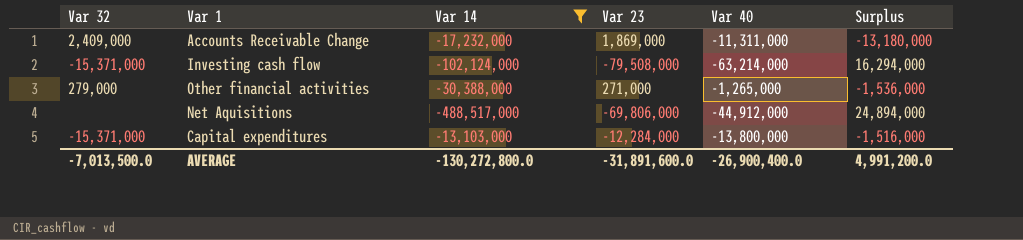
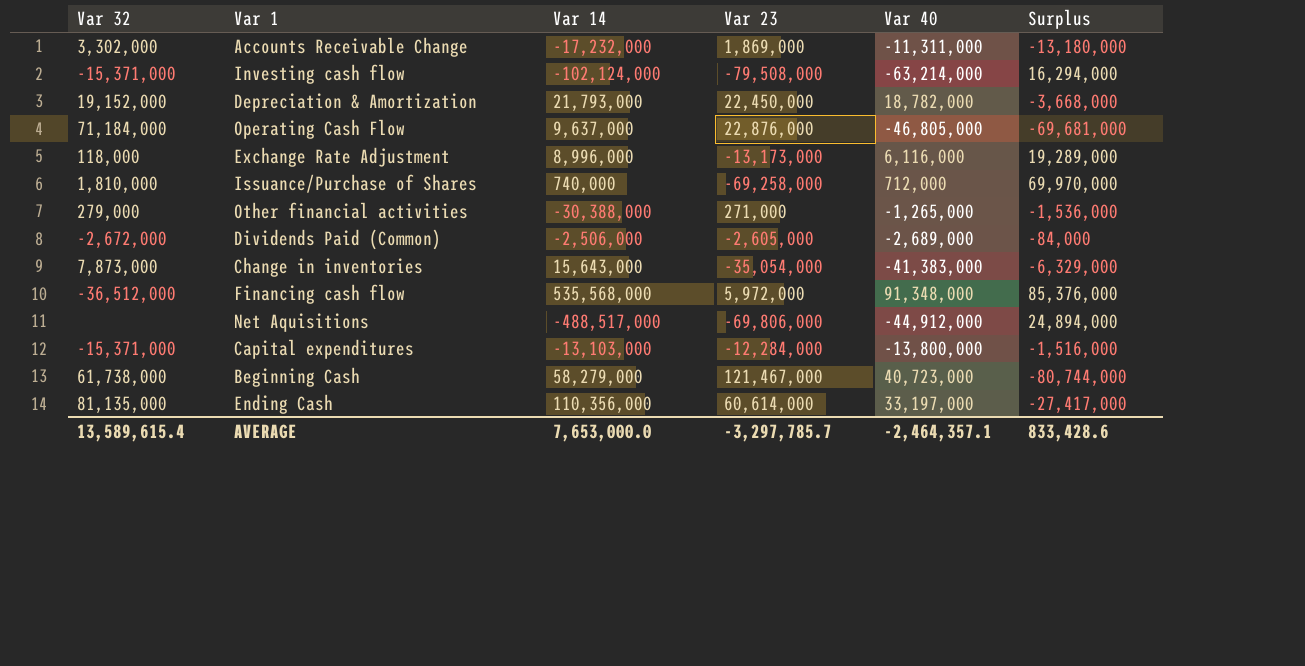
filter: Var 14 <= -13,103,000 -> none
Accounts Receivable Change | Var 32: 2,409,000 -> 3,302,000
AVERAGE | Var 32: -7,013,500.0 -> 13,589,615.4
AVERAGE | Var 14: -130,272,800.0 -> 7,653,000.0
AVERAGE | Var 23: -31,891,600.0 -> -3,297,785.7
AVERAGE | Var 40: -26,900,400.0 -> -2,464,357.1
AVERAGE | Surplus: 4,991,200.0 -> 833,428.6

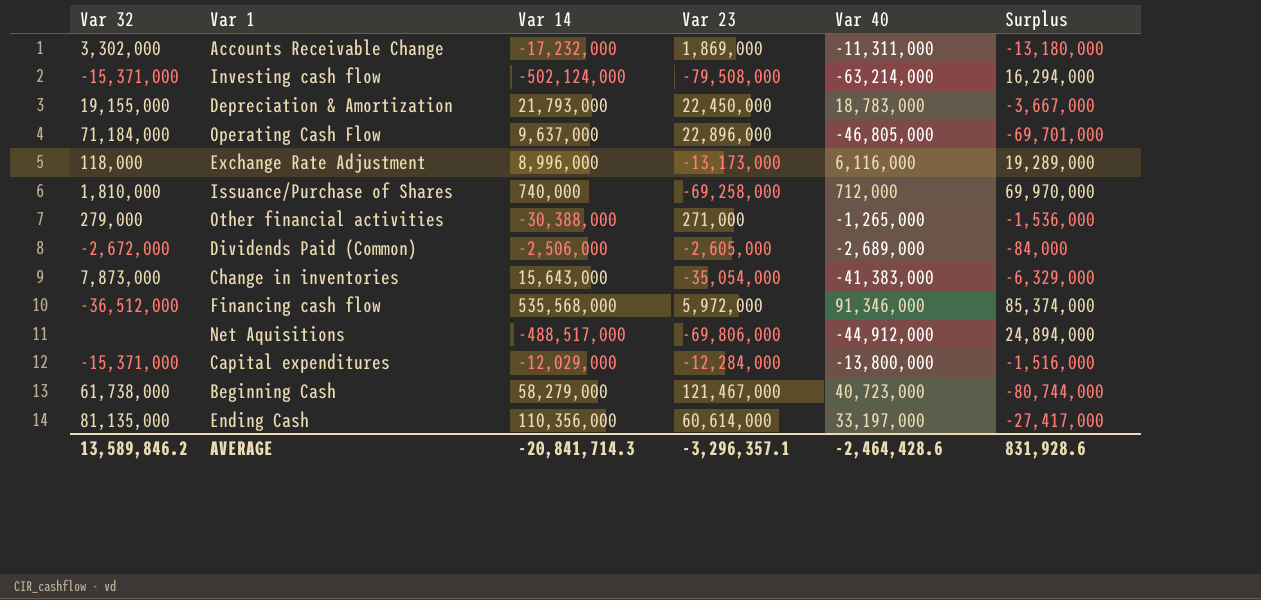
Investing cash flow | Var 14: -102,124,000 -> -502,124,000
Depreciation & Amortization | Var 32: 19,152,000 -> 19,155,000
Depreciation & Amortization | Var 40: 18,782,000 -> 18,783,000
Depreciation & Amortization | Surplus: -3,668,000 -> -3,667,000
Operating Cash Flow | Var 23: 22,876,000 -> 22,896,000
Operating Cash Flow | Surplus: -69,681,000 -> -69,701,000
Financing cash flow | Var 40: 91,348,000 -> 91,346,000
Financing cash flow | Surplus: 85,376,000 -> 85,374,000
Capital expenditures | Var 14: -13,103,000 -> -12,029,000
AVERAGE | Var 32: 13,589,615.4 -> 13,589,846.2
AVERAGE | Var 14: 7,653,000.0 -> -20,841,714.3
AVERAGE | Var 23: -3,297,785.7 -> -3,296,357.1
AVERAGE | Var 40: -2,464,357.1 -> -2,464,428.6
AVERAGE | Surplus: 833,428.6 -> 831,928.6

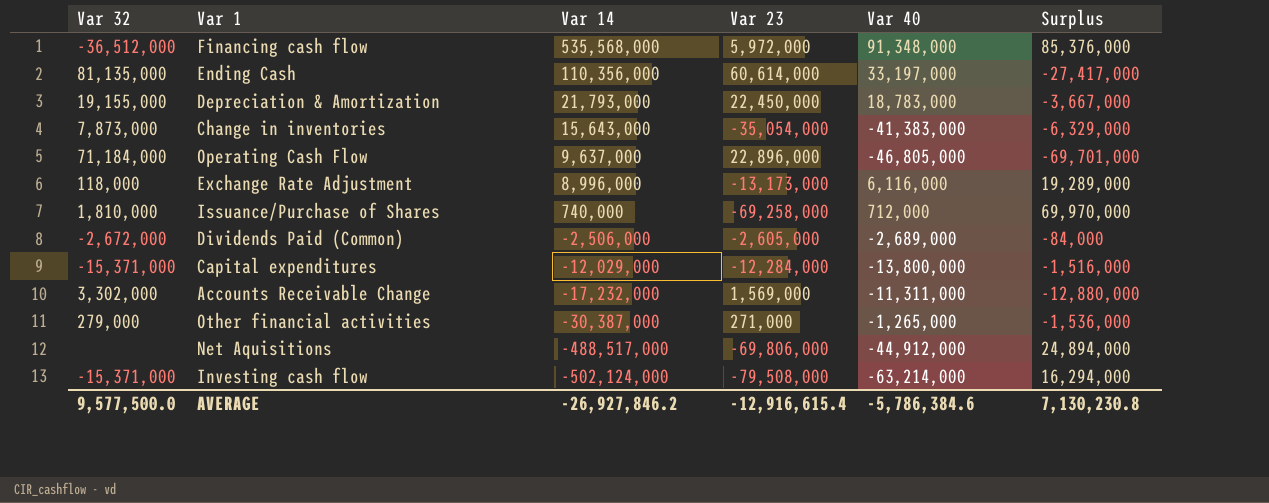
row order: none -> Var 14 descending
row Beginning Cash: 61,738,000 | 58,279,000 | 121,467,000 | 40,723,000 | -80,744,000 -> none
Financing cash flow | Var 40: 91,346,000 -> 91,348,000
Financing cash flow | Surplus: 85,374,000 -> 85,376,000
Accounts Receivable Change | Var 23: 1,869,000 -> 1,569,000
Accounts Receivable Change | Surplus: -13,180,000 -> -12,880,000
Other financial activities | Var 14: -30,388,000 -> -30,387,000
AVERAGE | Var 32: 13,589,846.2 -> 9,577,500.0
AVERAGE | Var 14: -20,841,714.3 -> -26,927,846.2
AVERAGE | Var 23: -3,296,357.1 -> -12,916,615.4
AVERAGE | Var 40: -2,464,428.6 -> -5,786,384.6
AVERAGE | Surplus: 831,928.6 -> 7,130,230.8

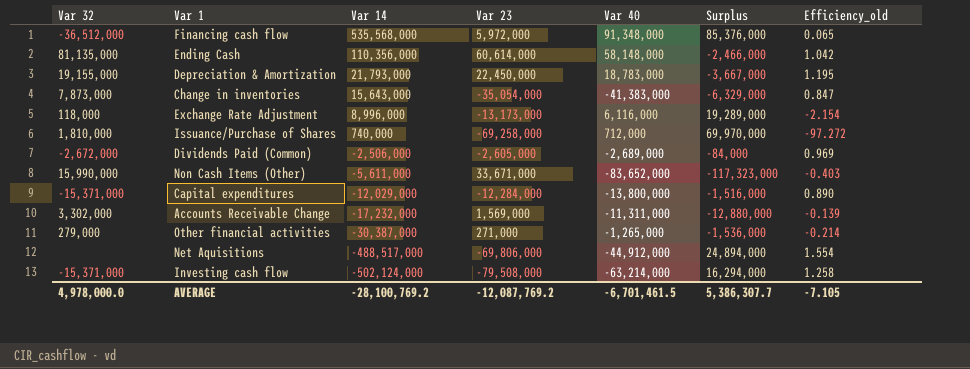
column Efficiency_old | formula: none -> [Var 23] / [Var 40]
row Operating Cash Flow: 71,184,000 | 9,637,000 | 22,896,000 | -46,805,000 | -69,701,000 -> none
Ending Cash | Var 40: 33,197,000 -> 58,148,000
Ending Cash | Surplus: -27,417,000 -> -2,466,000
row Non Cash Items (Other): none -> 15,990,000 | -5,611,000 | 33,671,000 | -83,652,000 | -117,323,000 | -0.403
AVERAGE | Var 32: 9,577,500.0 -> 4,978,000.0
AVERAGE | Var 14: -26,927,846.2 -> -28,100,769.2
AVERAGE | Var 23: -12,916,615.4 -> -12,087,769.2
AVERAGE | Var 40: -5,786,384.6 -> -6,701,461.5
AVERAGE | Surplus: 7,130,230.8 -> 5,386,307.7

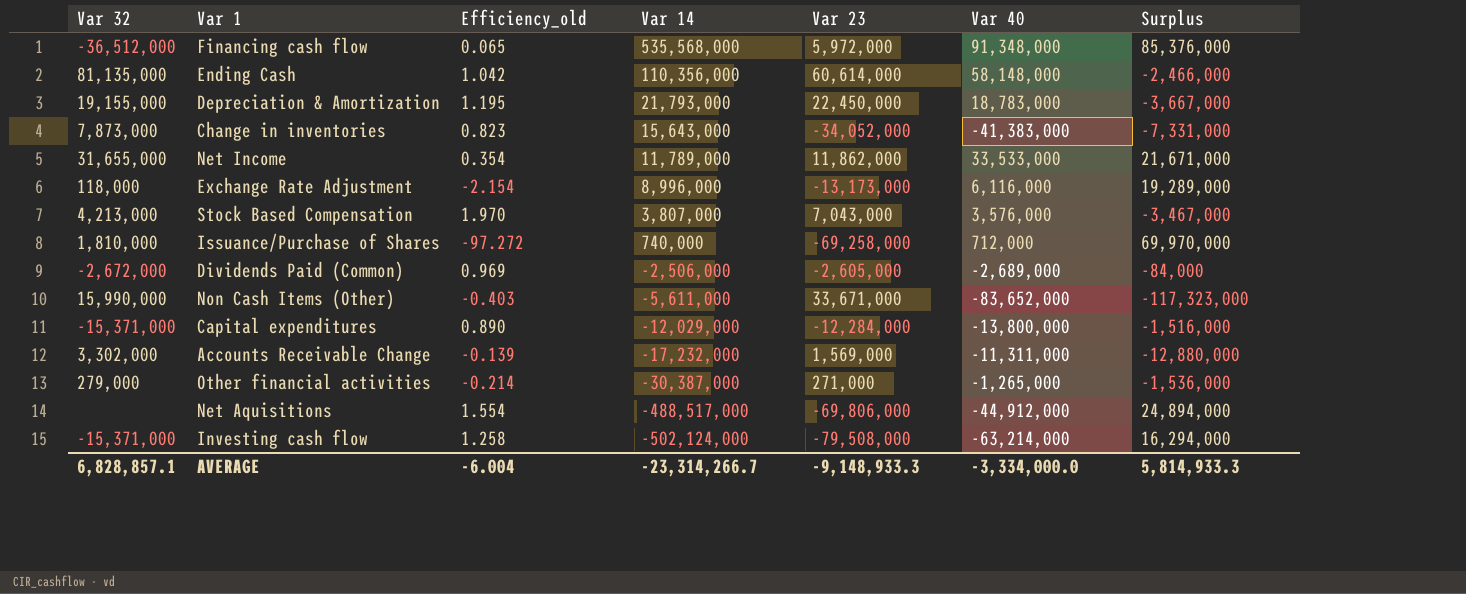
column Efficiency_old | position: 7 -> 3
Change in inventories | Efficiency_old: 0.847 -> 0.823
Change in inventories | Var 23: -35,054,000 -> -34,052,000
Change in inventories | Surplus: -6,329,000 -> -7,331,000
row Net Income: none -> 31,655,000 | 0.354 | 11,789,000 | 11,862,000 | 33,533,000 | 21,671,000
row Stock Based Compensation: none -> 4,213,000 | 1.970 | 3,807,000 | 7,043,000 | 3,576,000 | -3,467,000
AVERAGE | Var 32: 4,978,000.0 -> 6,828,857.1
AVERAGE | Efficiency_old: -7.105 -> -6.004
AVERAGE | Var 14: -28,100,769.2 -> -23,314,266.7
AVERAGE | Var 23: -12,087,769.2 -> -9,148,933.3
AVERAGE | Var 40: -6,701,461.5 -> -3,334,000.0
AVERAGE | Surplus: 5,386,307.7 -> 5,814,933.3

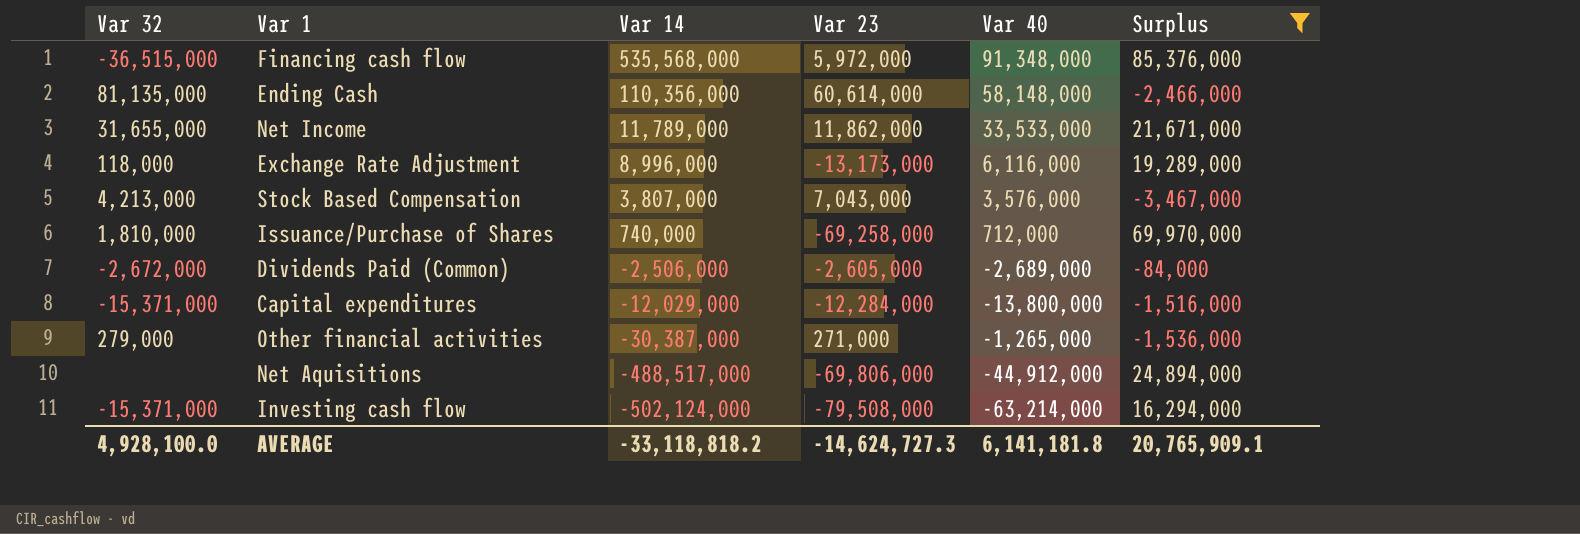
filter: none -> Surplus >= -3,467,000
column Efficiency_old | formula: [Var 23] / [Var 40] -> none
Financing cash flow | Var 32: -36,512,000 -> -36,515,000
AVERAGE | Var 32: 6,828,857.1 -> 4,928,100.0
AVERAGE | Var 14: -23,314,266.7 -> -33,118,818.2
AVERAGE | Var 23: -9,148,933.3 -> -14,624,727.3
AVERAGE | Var 40: -3,334,000.0 -> 6,141,181.8
AVERAGE | Surplus: 5,814,933.3 -> 20,765,909.1

